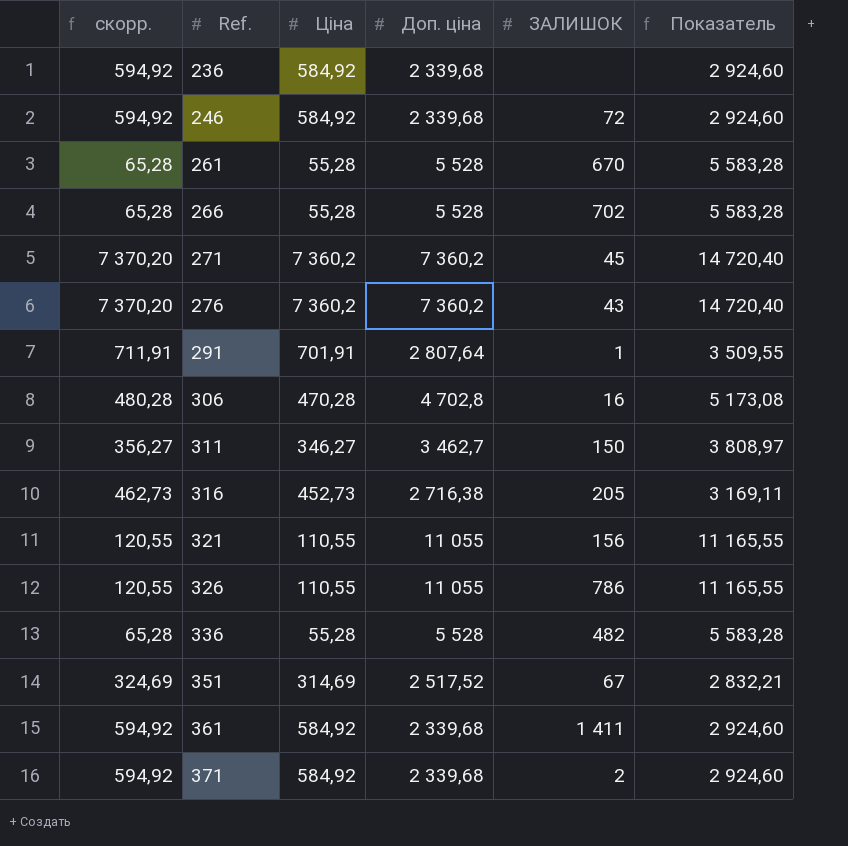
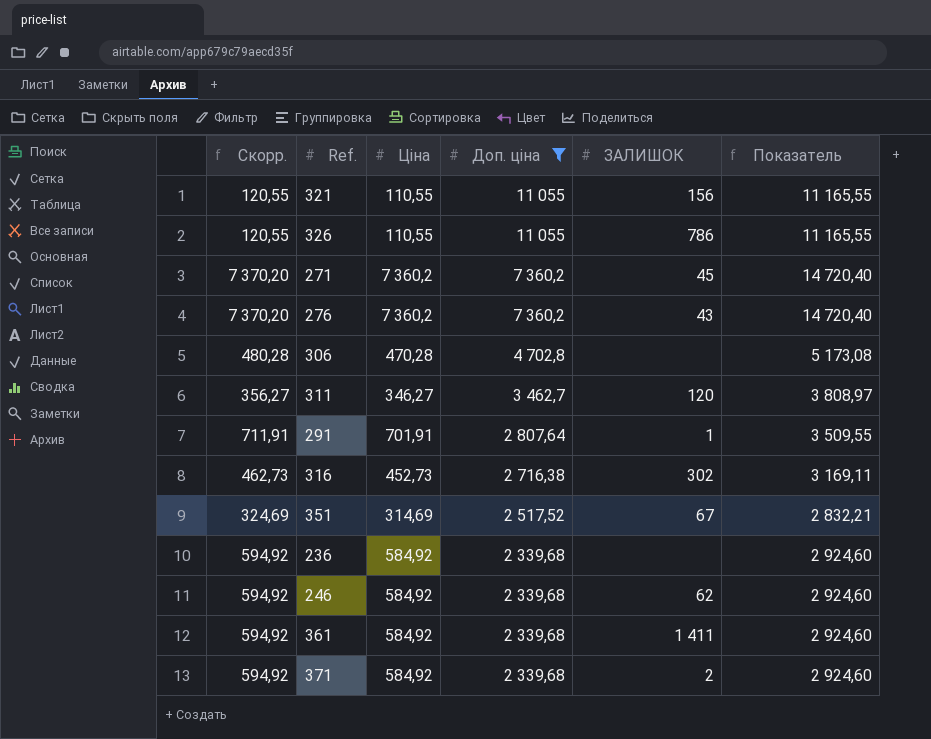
filter: none -> Доп. ціна != 5 528
row order: Ref. ascending -> Доп. ціна descending
column name: скорр. -> Скорр.
306 | ЗАЛИШОК: 16 -> none
311 | ЗАЛИШОК: 150 -> 120
316 | ЗАЛИШОК: 205 -> 302
246 | ЗАЛИШОК: 72 -> 62

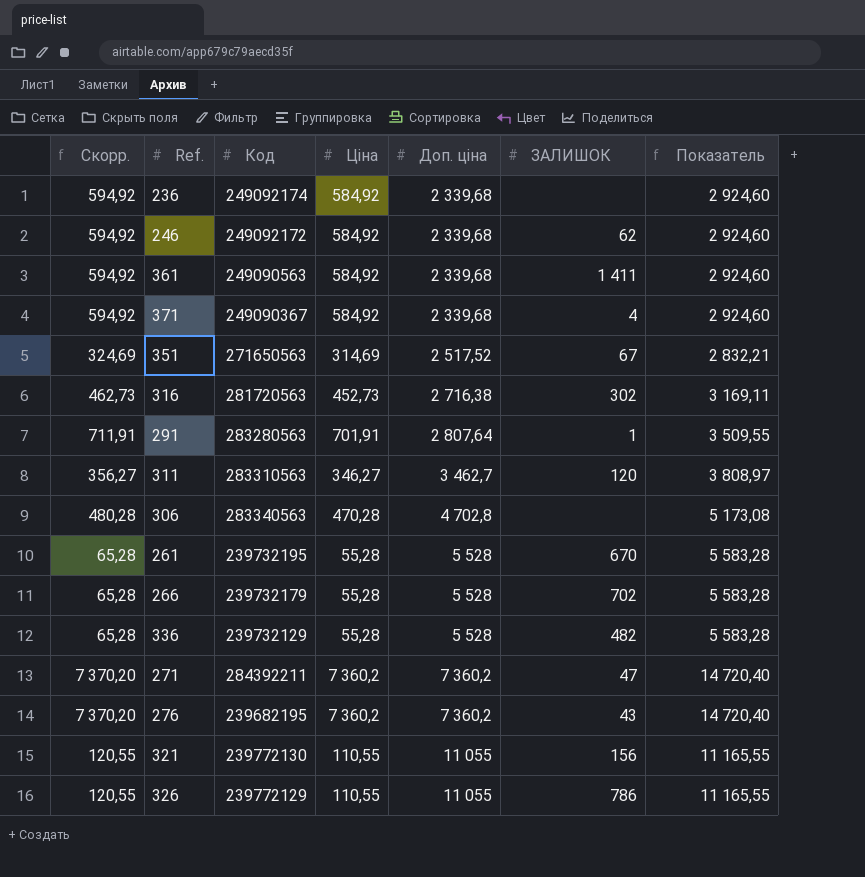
filter: Доп. ціна != 5 528 -> none
row order: Доп. ціна descending -> Доп. ціна ascending
column Код | position: none -> 3
371 | ЗАЛИШОК: 2 -> 4
271 | ЗАЛИШОК: 45 -> 47

